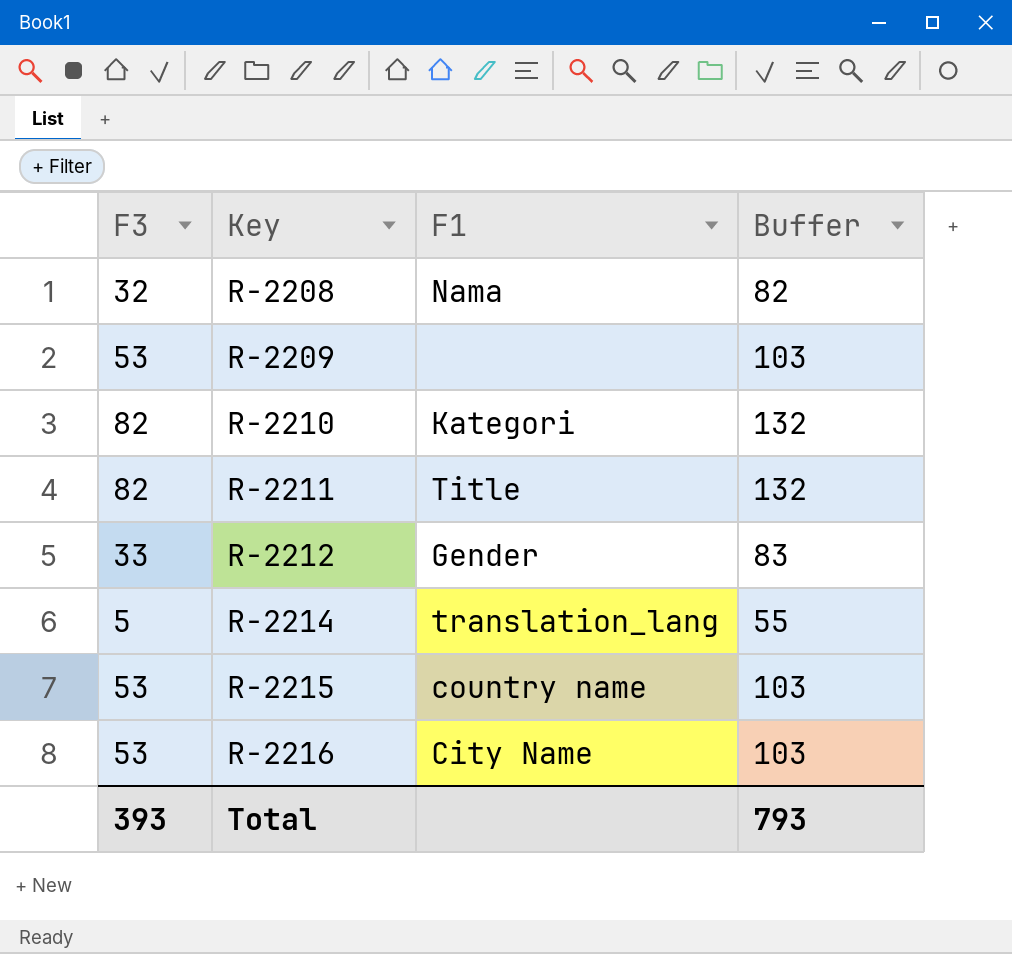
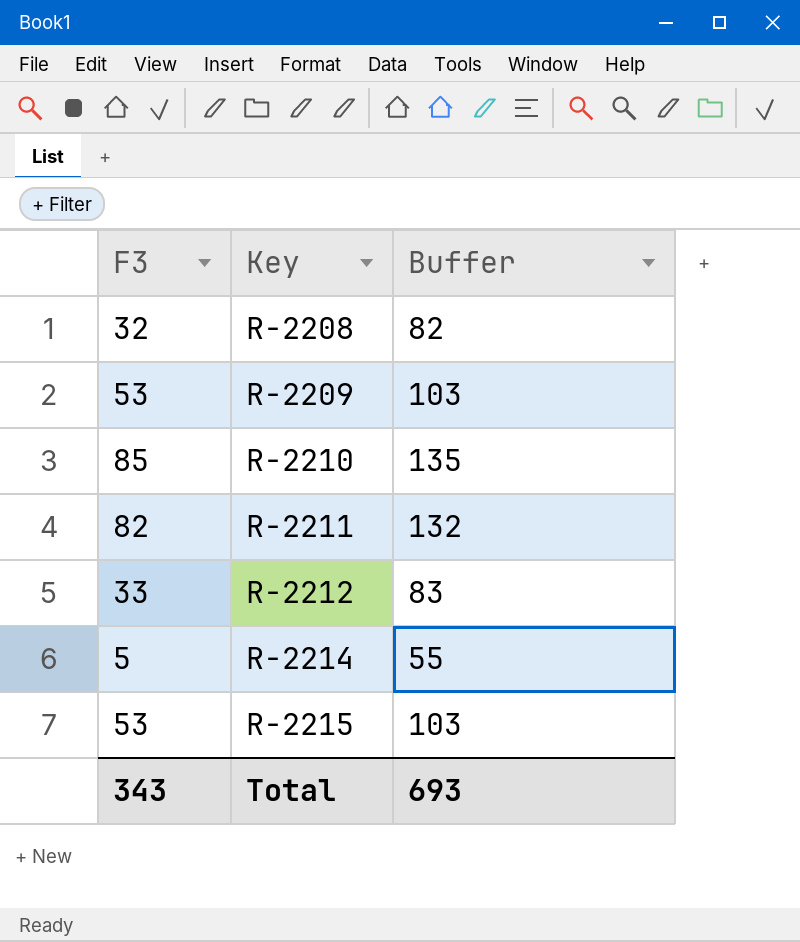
column F1 | position: 3 -> none
row R-2216: 53 | City Name | 103 -> none
R-2210 | F3: 82 -> 85
R-2210 | Buffer: 132 -> 135
Total | F3: 393 -> 343
Total | Buffer: 793 -> 693

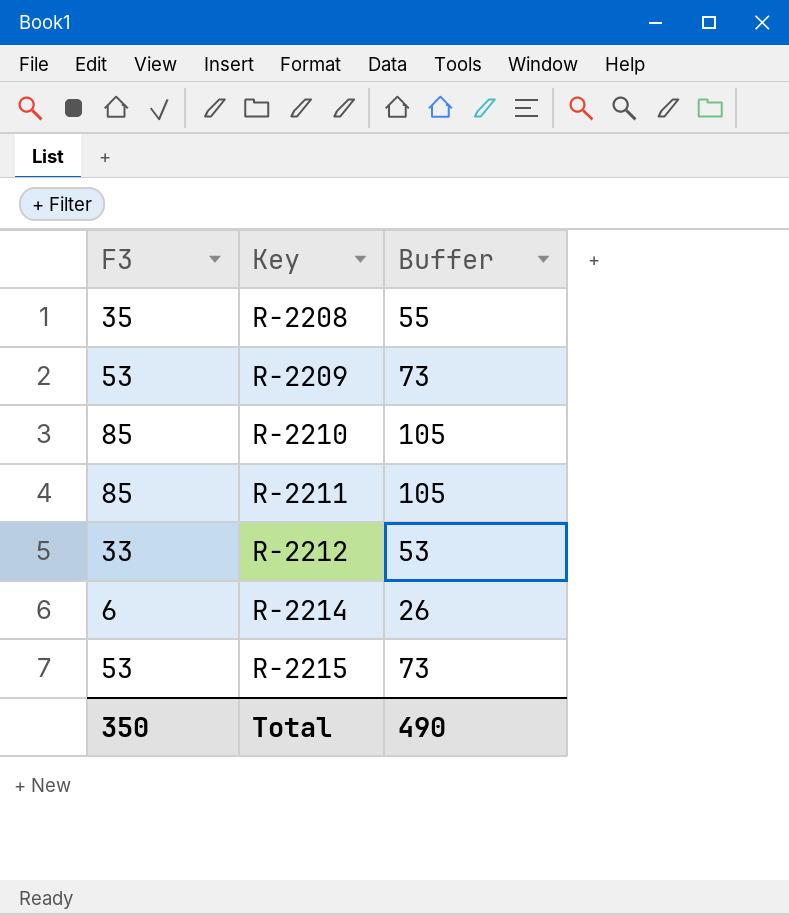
column Buffer | formula: [F3] + 50 -> [F3] + 20
R-2208 | F3: 32 -> 35
R-2211 | F3: 82 -> 85
R-2214 | F3: 5 -> 6
Total | F3: 343 -> 350
Total | Buffer: 693 -> 490

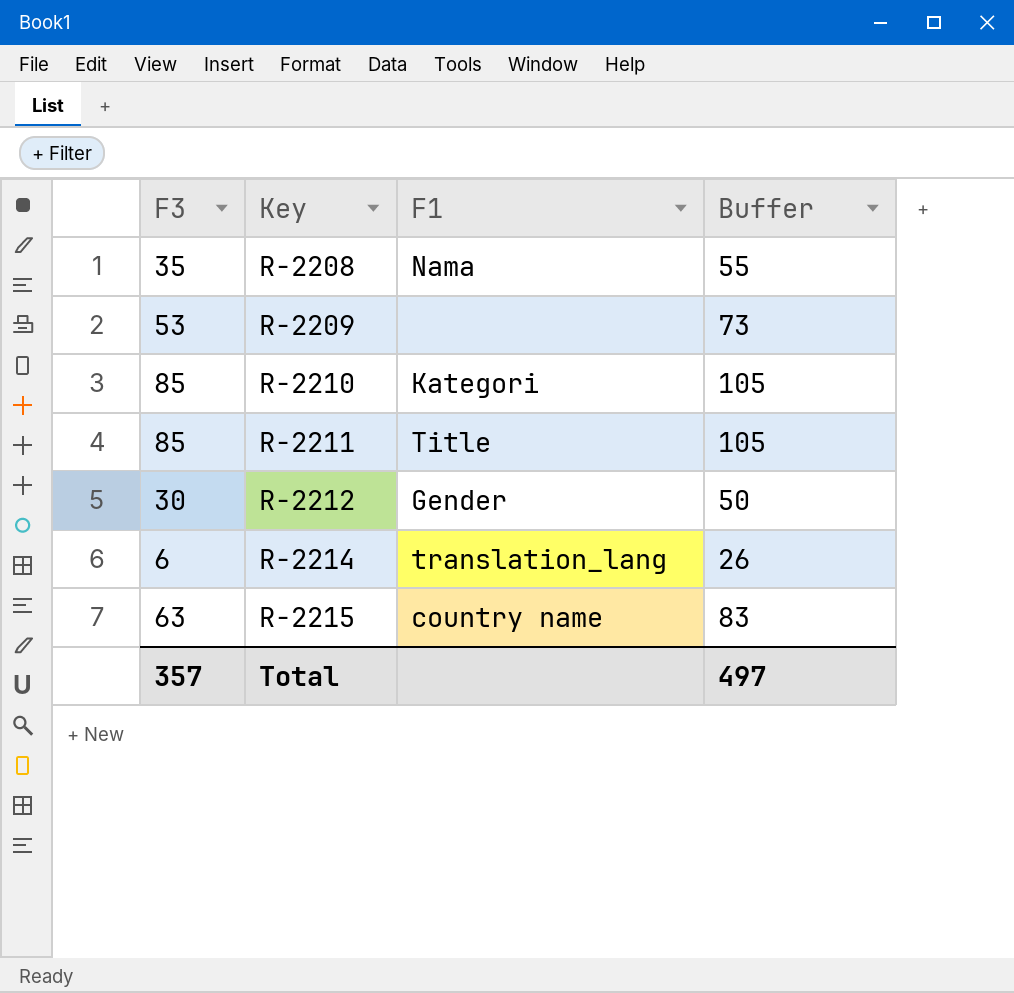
column F1 | position: none -> 3
R-2212 | F3: 33 -> 30
R-2212 | Buffer: 53 -> 50
R-2215 | F3: 53 -> 63
R-2215 | Buffer: 73 -> 83
Total | F3: 350 -> 357
Total | Buffer: 490 -> 497

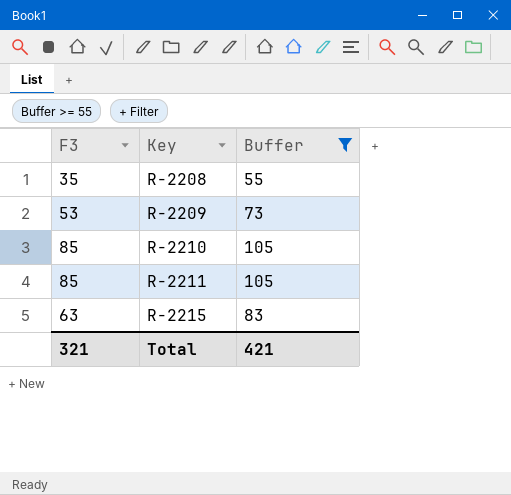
filter: none -> Buffer >= 55
column F1 | position: 3 -> none
Total | F3: 357 -> 321
Total | Buffer: 497 -> 421

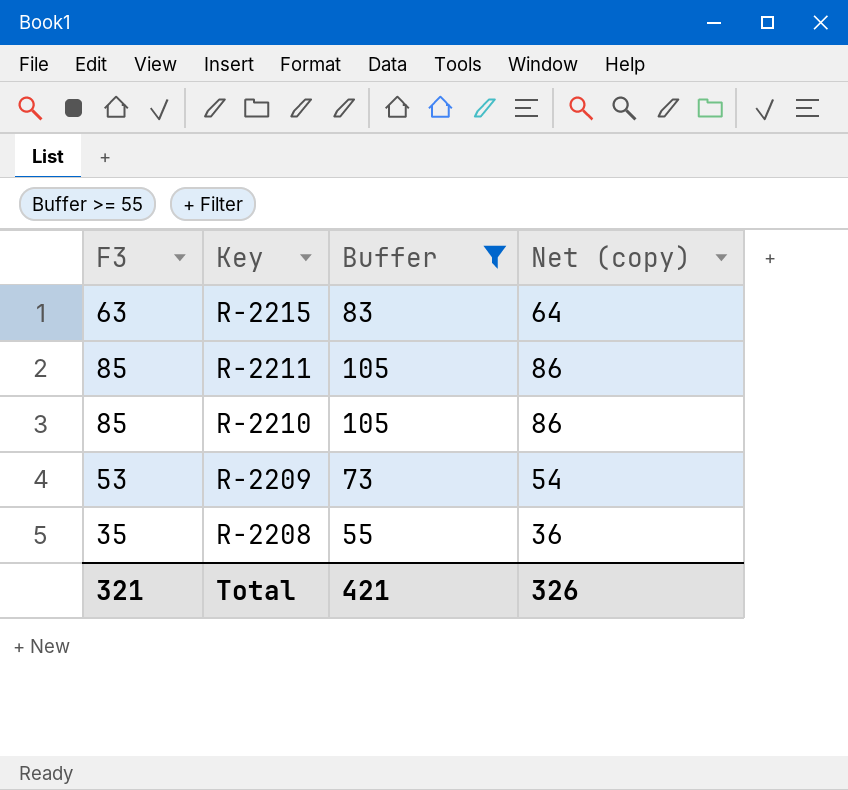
row order: Key ascending -> Key descending
column Net (copy) | formula: none -> [F3] + 1

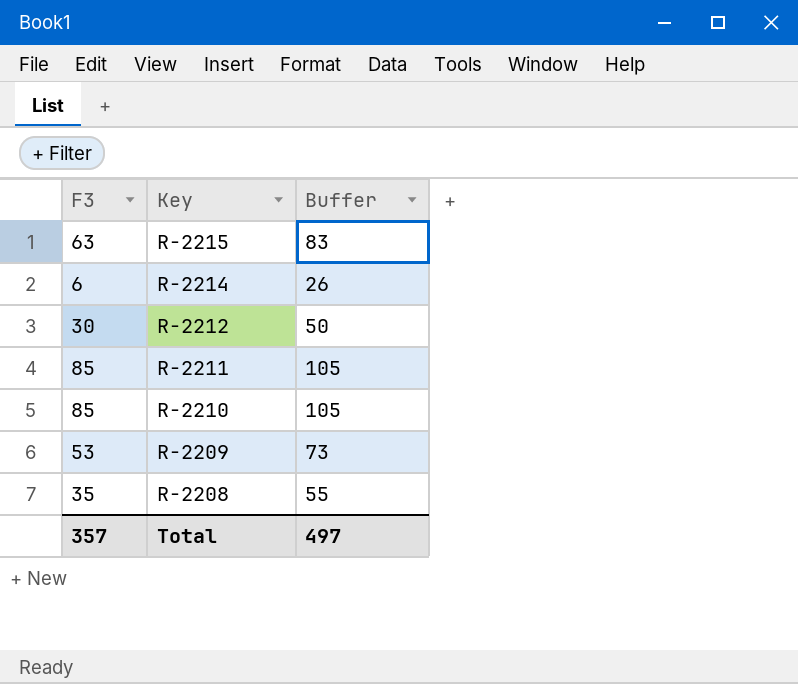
filter: Buffer >= 55 -> none
column Net (copy) | formula: [F3] + 1 -> none
Total | F3: 321 -> 357
Total | Buffer: 421 -> 497

